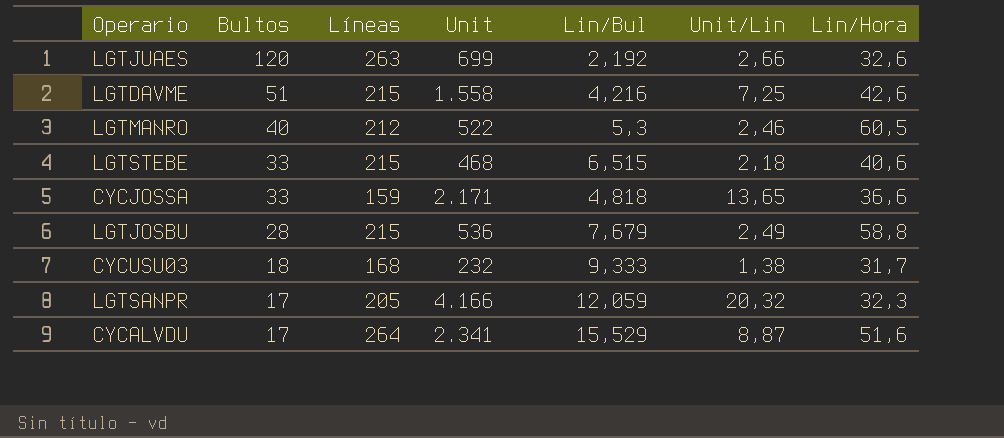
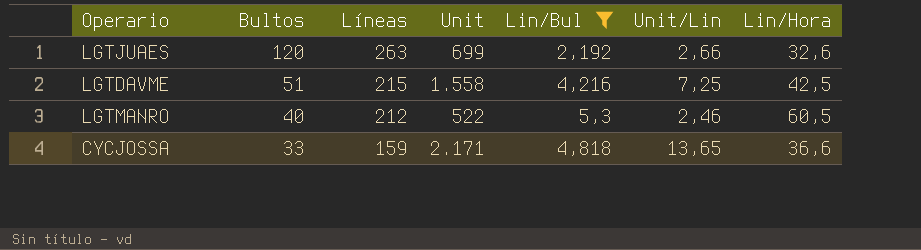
filter: none -> Lin/Bul <= 5,3
LGTDAVME | Lin/Hora: 42,6 -> 42,5

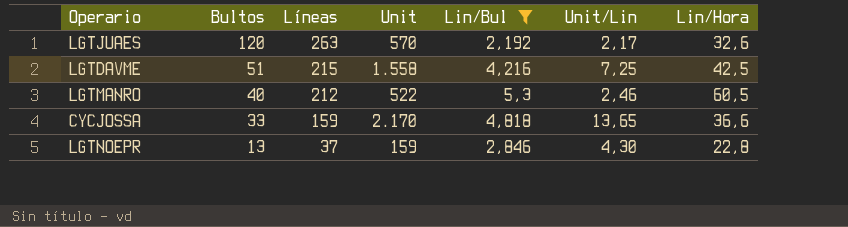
LGTJUAES | Unit: 699 -> 570
LGTJUAES | Unit/Lin: 2,66 -> 2,17
CYCJOSSA | Unit: 2.171 -> 2.170
row LGTNOEPR: none -> 13 | 37 | 159 | 2,846 | 4,30 | 22,8

